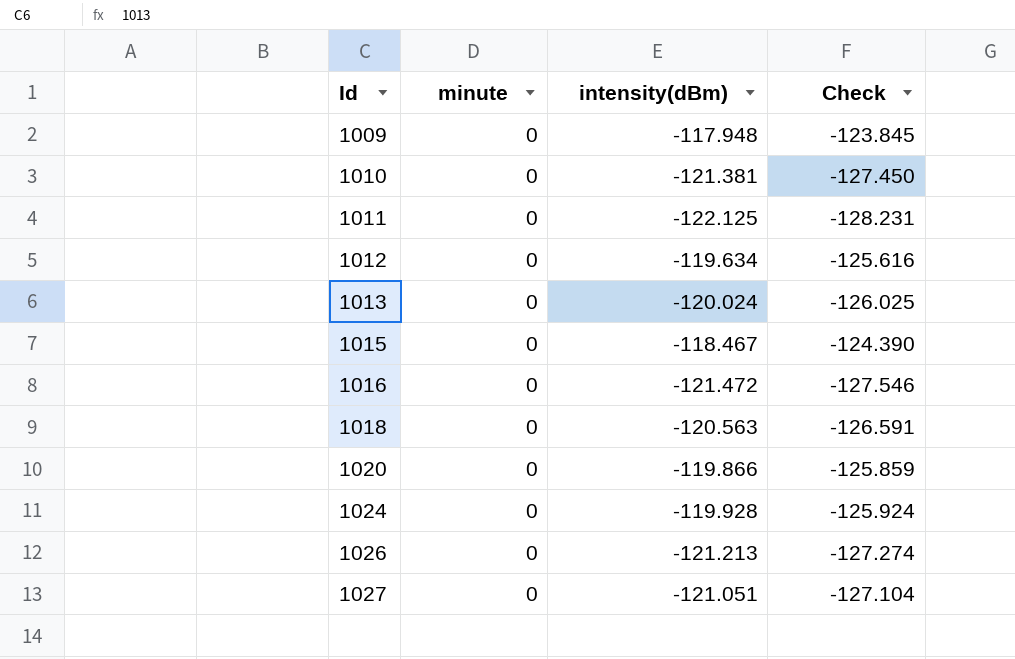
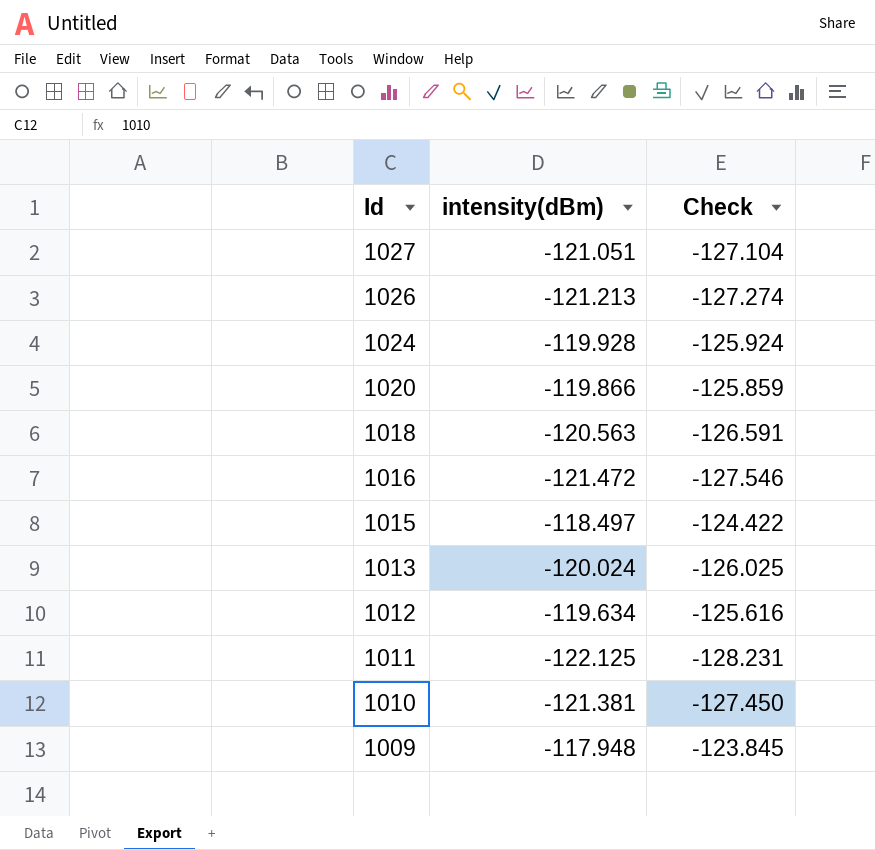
row order: Id ascending -> Id descending
column minute | position: 2 -> none
1015 | intensity(dBm): -118.467 -> -118.497
1015 | Check: -124.390 -> -124.422

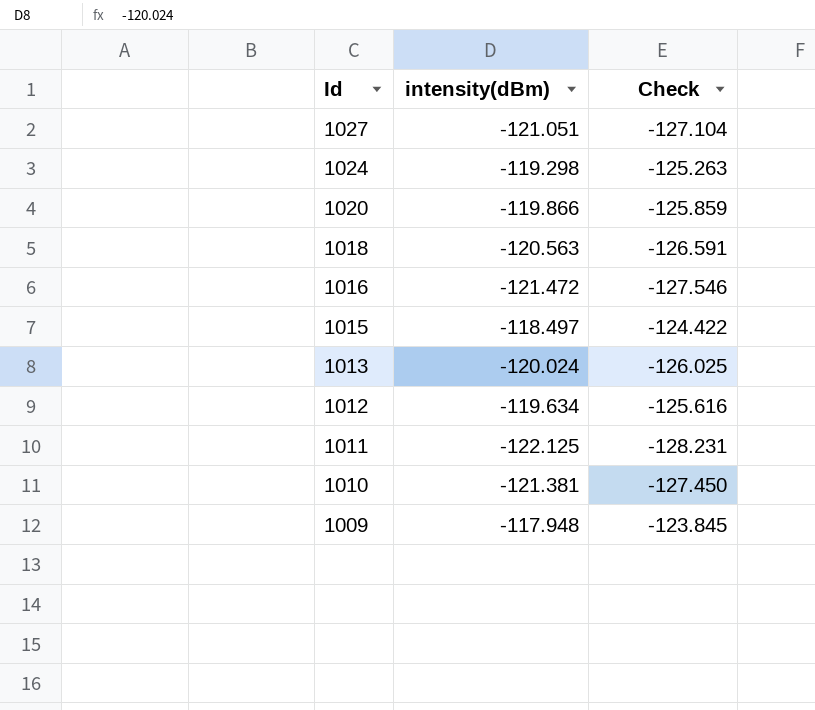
row 1026: -121.213 | -127.274 -> none
1024 | intensity(dBm): -119.928 -> -119.298
1024 | Check: -125.924 -> -125.263

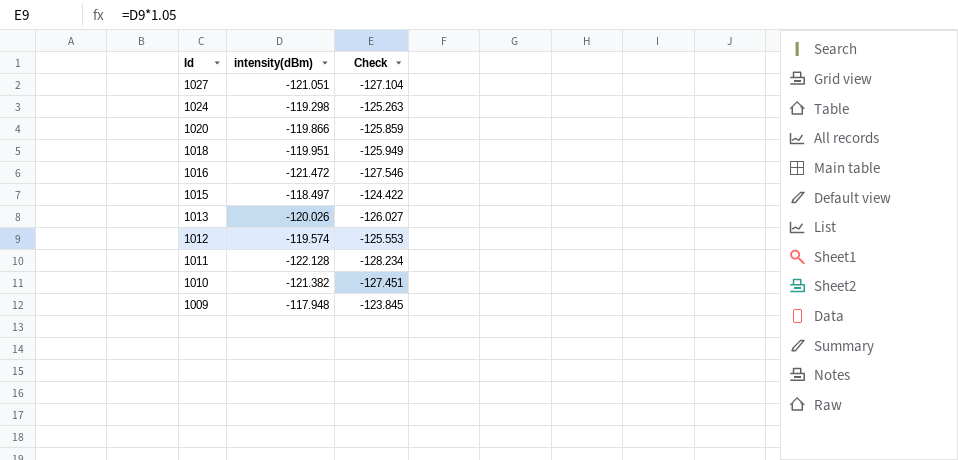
1018 | intensity(dBm): -120.563 -> -119.951
1018 | Check: -126.591 -> -125.949
1013 | intensity(dBm): -120.024 -> -120.026
1013 | Check: -126.025 -> -126.027
1012 | intensity(dBm): -119.634 -> -119.574
1012 | Check: -125.616 -> -125.553
1011 | intensity(dBm): -122.125 -> -122.128
1011 | Check: -128.231 -> -128.234
1010 | intensity(dBm): -121.381 -> -121.382
1010 | Check: -127.450 -> -127.451

